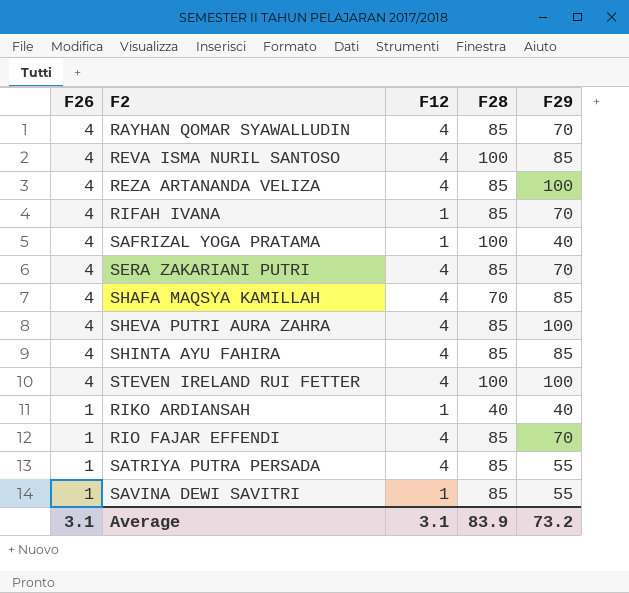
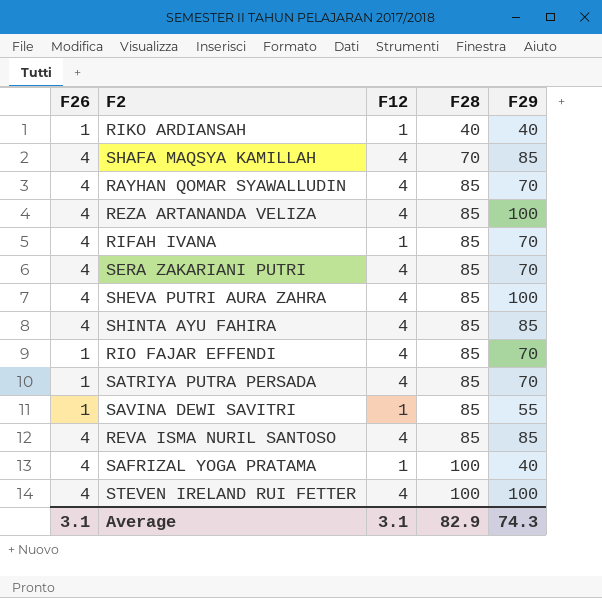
row order: F26 descending -> F28 ascending
SATRIYA PUTRA PERSADA | F29: 55 -> 70
REVA ISMA NURIL SANTOSO | F28: 100 -> 85
Average | F28: 83.9 -> 82.9
Average | F29: 73.2 -> 74.3

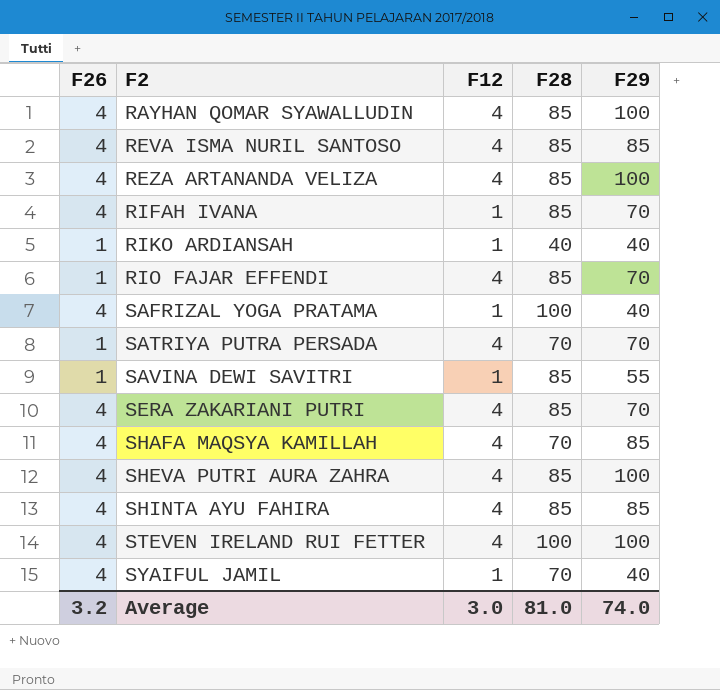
row order: F28 ascending -> F2 ascending
RAYHAN QOMAR SYAWALLUDIN | F29: 70 -> 100
SATRIYA PUTRA PERSADA | F28: 85 -> 70
row SYAIFUL JAMIL: none -> 4 | 1 | 70 | 40
Average | F26: 3.1 -> 3.2
Average | F12: 3.1 -> 3.0
Average | F28: 82.9 -> 81.0
Average | F29: 74.3 -> 74.0

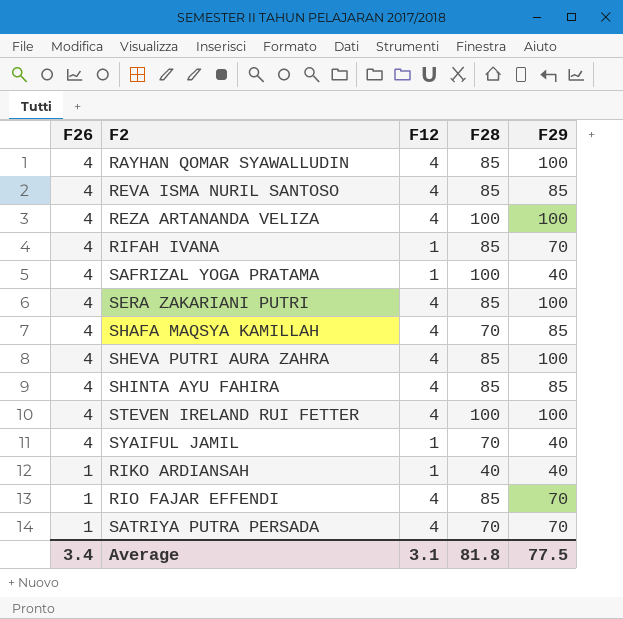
row order: F2 ascending -> F26 descending
row SAVINA DEWI SAVITRI: 1 | 1 | 85 | 55 -> none
REZA ARTANANDA VELIZA | F28: 85 -> 100
SERA ZAKARIANI PUTRI | F29: 70 -> 100
Average | F26: 3.2 -> 3.4
Average | F12: 3.0 -> 3.1
Average | F28: 81.0 -> 81.8
Average | F29: 74.0 -> 77.5

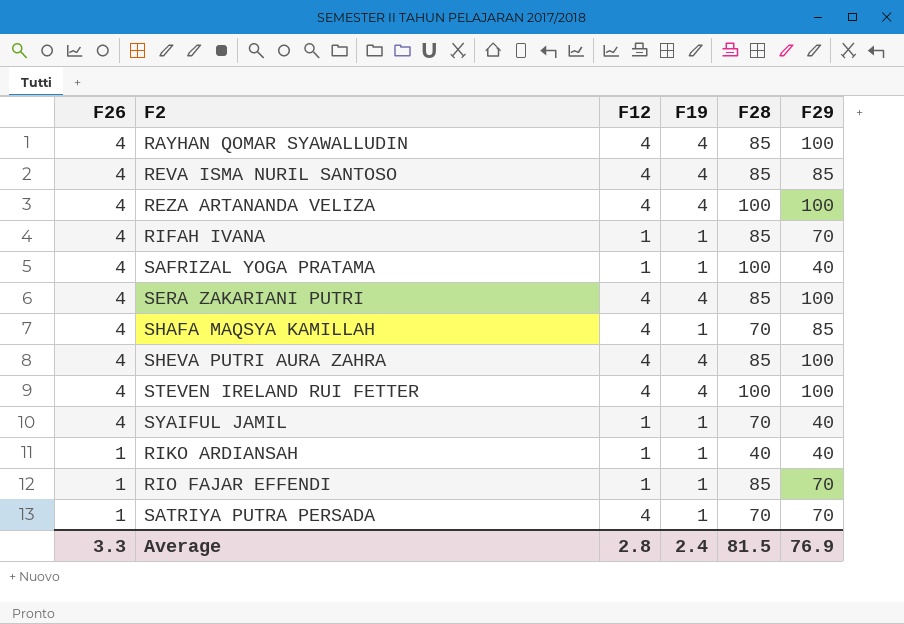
column F19 | position: none -> 4
row SHINTA AYU FAHIRA: 4 | 4 | 85 | 85 -> none
RIO FAJAR EFFENDI | F12: 4 -> 1
Average | F26: 3.4 -> 3.3
Average | F12: 3.1 -> 2.8
Average | F28: 81.8 -> 81.5
Average | F29: 77.5 -> 76.9

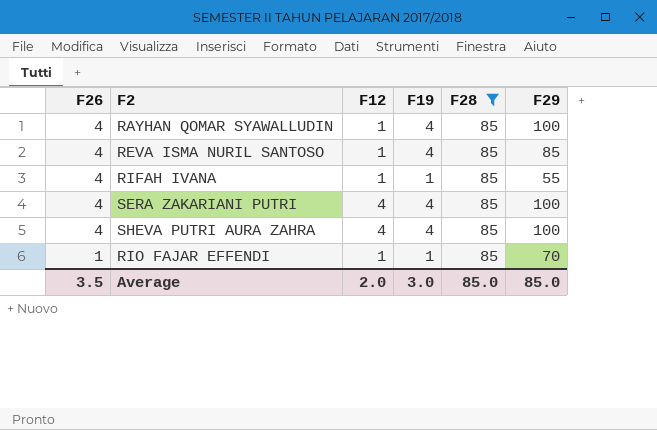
filter: none -> F28 = 85
RAYHAN QOMAR SYAWALLUDIN | F12: 4 -> 1
REVA ISMA NURIL SANTOSO | F12: 4 -> 1
RIFAH IVANA | F29: 70 -> 55
Average | F26: 3.3 -> 3.5
Average | F12: 2.8 -> 2.0
Average | F19: 2.4 -> 3.0
Average | F28: 81.5 -> 85.0
Average | F29: 76.9 -> 85.0

